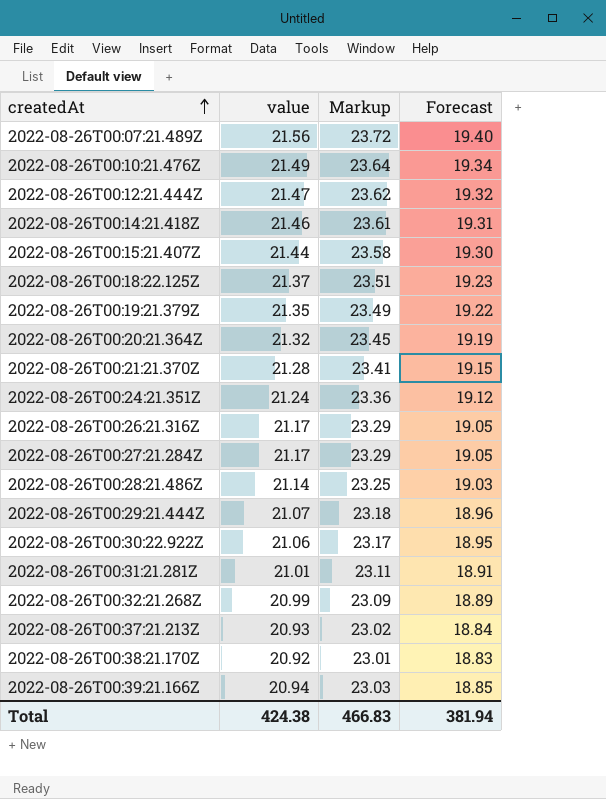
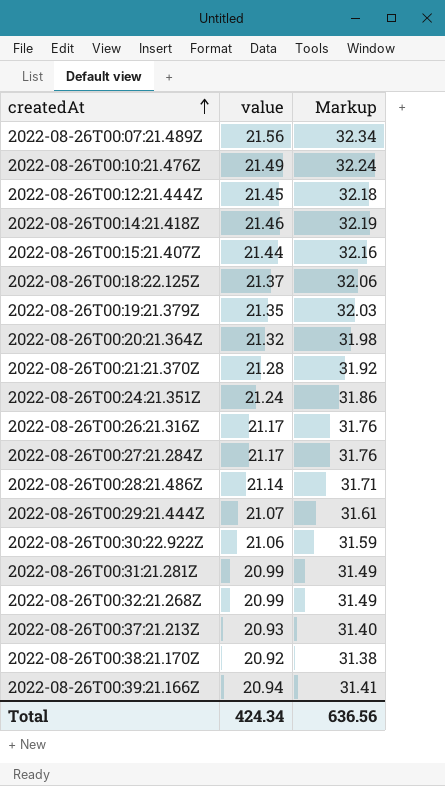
column Forecast | formula: [value] * 0.9 -> none
column Markup | formula: [value] * 1.1 -> [value] * 1.5
2022-08-26T00:12:21.444Z | value: 21.47 -> 21.45
2022-08-26T00:31:21.281Z | value: 21.01 -> 20.99
Total | value: 424.38 -> 424.34
Total | Markup: 466.83 -> 636.56

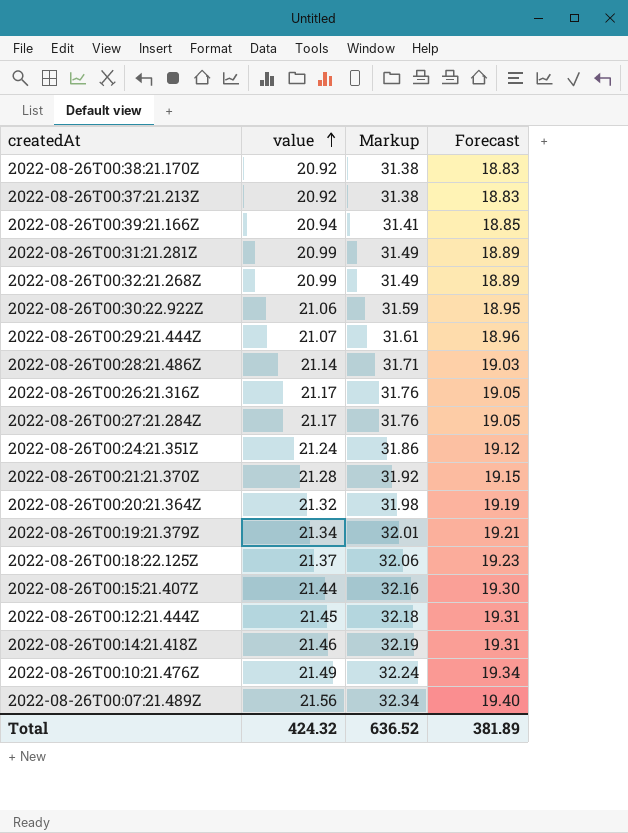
row order: createdAt ascending -> value ascending
column Forecast | formula: none -> [value] * 0.9
2022-08-26T00:37:21.213Z | value: 20.93 -> 20.92
2022-08-26T00:37:21.213Z | Markup: 31.40 -> 31.38
2022-08-26T00:19:21.379Z | value: 21.35 -> 21.34
2022-08-26T00:19:21.379Z | Markup: 32.03 -> 32.01
Total | value: 424.34 -> 424.32
Total | Markup: 636.56 -> 636.52

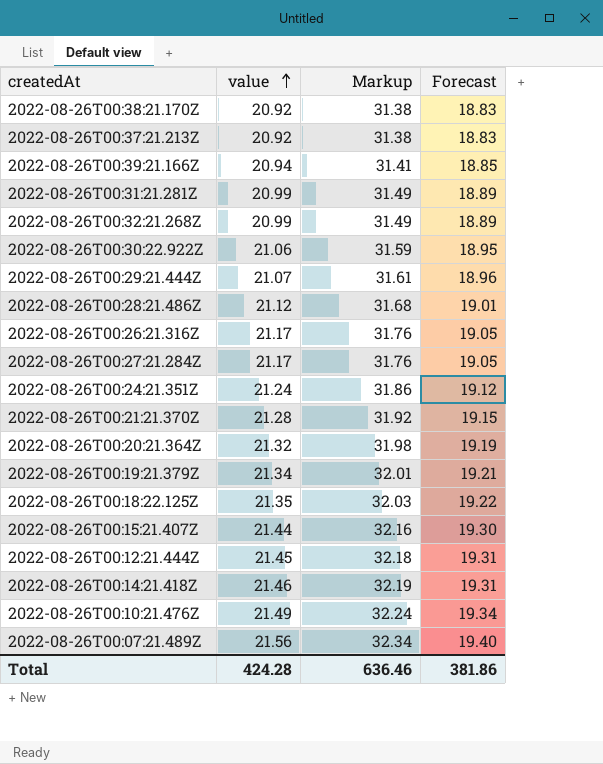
2022-08-26T00:28:21.486Z | value: 21.14 -> 21.12
2022-08-26T00:28:21.486Z | Markup: 31.71 -> 31.68
2022-08-26T00:28:21.486Z | Forecast: 19.03 -> 19.01
2022-08-26T00:18:22.125Z | value: 21.37 -> 21.35
2022-08-26T00:18:22.125Z | Markup: 32.06 -> 32.03
2022-08-26T00:18:22.125Z | Forecast: 19.23 -> 19.22
Total | value: 424.32 -> 424.28
Total | Markup: 636.52 -> 636.46
Total | Forecast: 381.89 -> 381.86

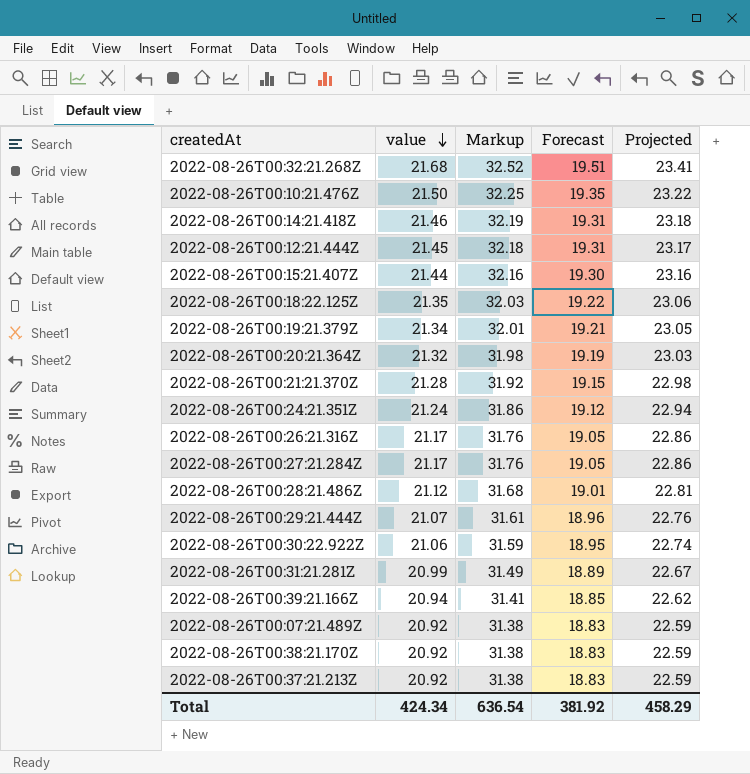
row order: value ascending -> value descending
column Projected | formula: none -> [value] * 1.08
2022-08-26T00:32:21.268Z | value: 20.99 -> 21.68
2022-08-26T00:32:21.268Z | Markup: 31.49 -> 32.52
2022-08-26T00:32:21.268Z | Forecast: 18.89 -> 19.51
2022-08-26T00:10:21.476Z | value: 21.49 -> 21.50
2022-08-26T00:10:21.476Z | Markup: 32.24 -> 32.25
2022-08-26T00:10:21.476Z | Forecast: 19.34 -> 19.35
2022-08-26T00:07:21.489Z | value: 21.56 -> 20.92
2022-08-26T00:07:21.489Z | Markup: 32.34 -> 31.38
2022-08-26T00:07:21.489Z | Forecast: 19.40 -> 18.83
Total | value: 424.28 -> 424.34
Total | Markup: 636.46 -> 636.54
Total | Forecast: 381.86 -> 381.92

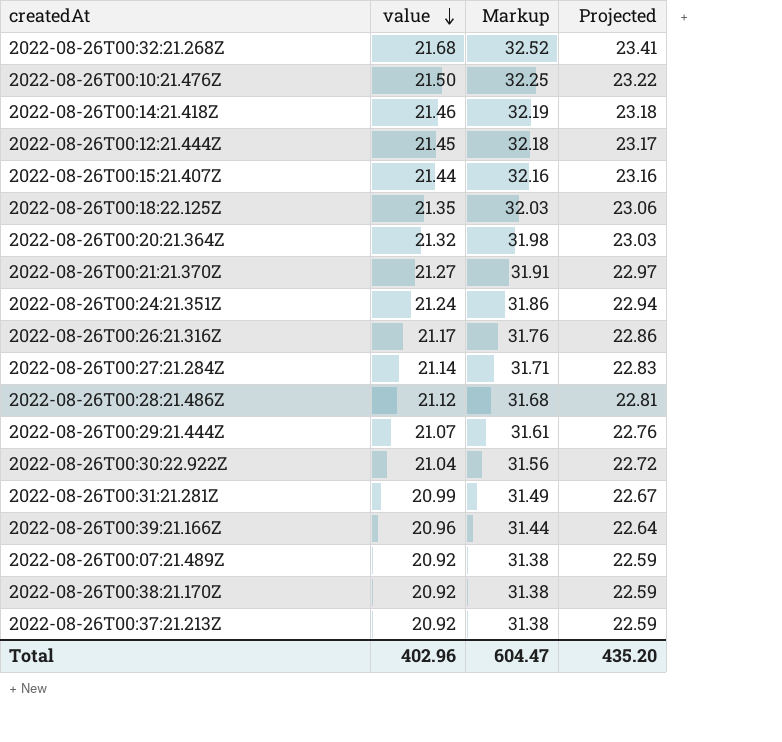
column Forecast | formula: [value] * 0.9 -> none
row 2022-08-26T00:19:21.379Z: 21.34 | 32.01 | 19.21 | 23.05 -> none
2022-08-26T00:21:21.370Z | value: 21.28 -> 21.27
2022-08-26T00:21:21.370Z | Markup: 31.92 -> 31.91
2022-08-26T00:21:21.370Z | Projected: 22.98 -> 22.97
2022-08-26T00:27:21.284Z | value: 21.17 -> 21.14
2022-08-26T00:27:21.284Z | Markup: 31.76 -> 31.71
2022-08-26T00:27:21.284Z | Projected: 22.86 -> 22.83
2022-08-26T00:30:22.922Z | value: 21.06 -> 21.04
2022-08-26T00:30:22.922Z | Markup: 31.59 -> 31.56
2022-08-26T00:30:22.922Z | Projected: 22.74 -> 22.72
2022-08-26T00:39:21.166Z | value: 20.94 -> 20.96
2022-08-26T00:39:21.166Z | Markup: 31.41 -> 31.44
2022-08-26T00:39:21.166Z | Projected: 22.62 -> 22.64
Total | value: 424.34 -> 402.96
Total | Markup: 636.54 -> 604.47
Total | Projected: 458.29 -> 435.20

